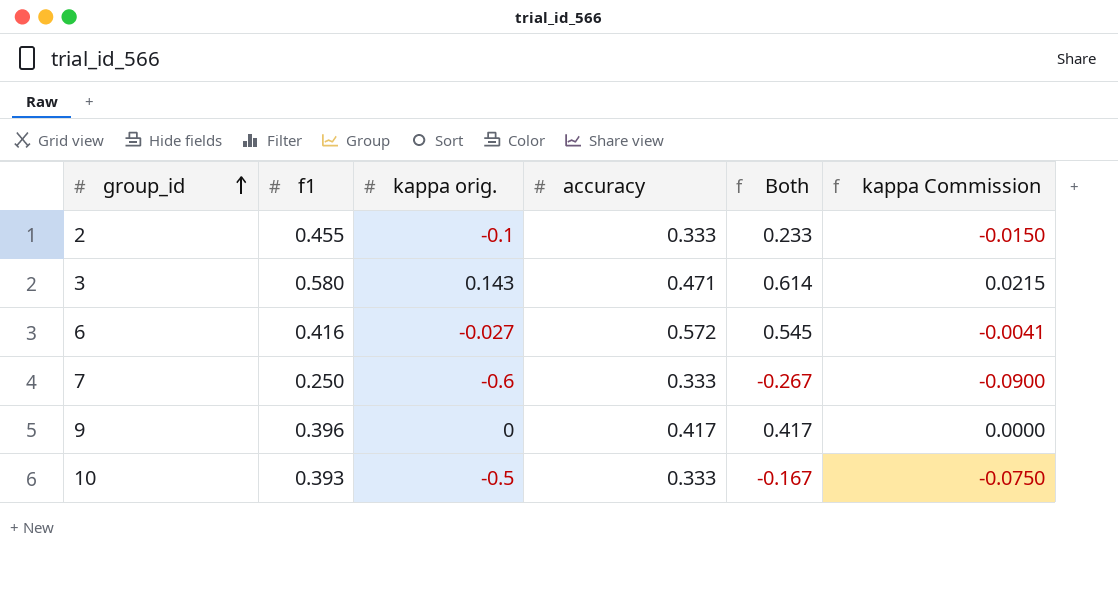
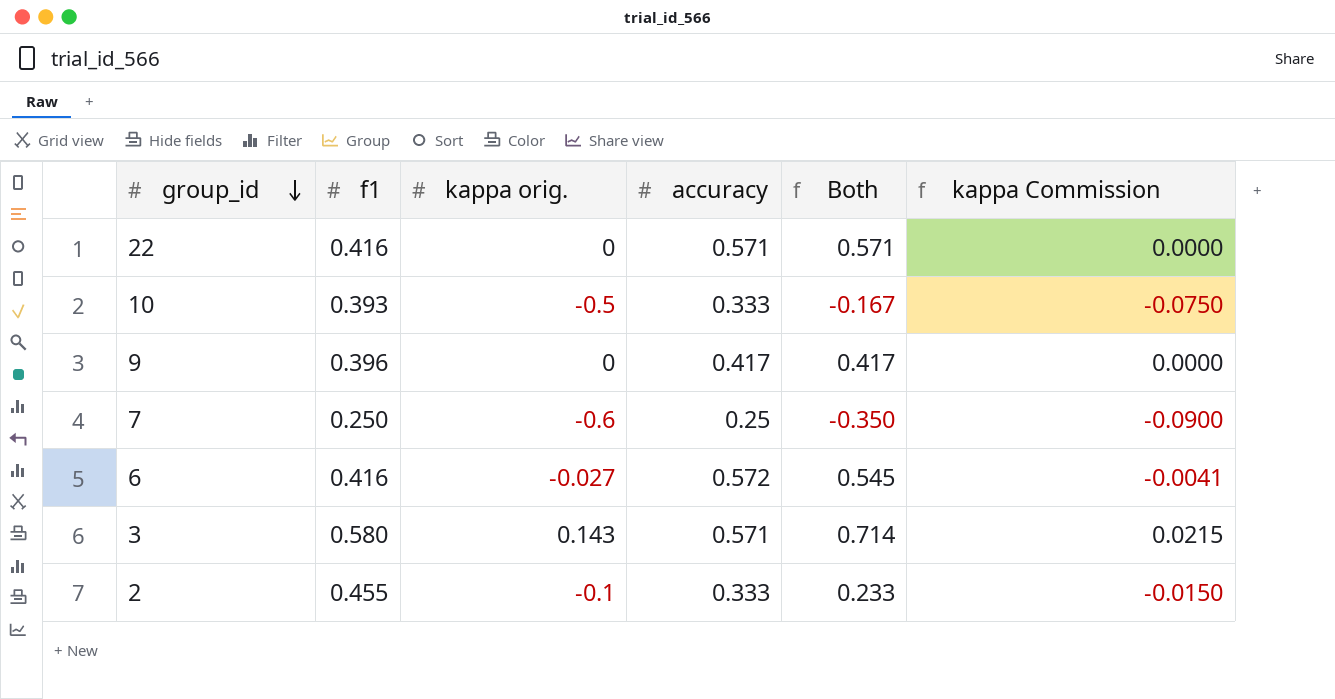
row order: group_id ascending -> group_id descending
row 22: none -> 0.416 | 0 | 0.571 | 0.571 | 0.0000
7 | accuracy: 0.333 -> 0.25
7 | Both: -0.267 -> -0.350
3 | accuracy: 0.471 -> 0.571
3 | Both: 0.614 -> 0.714

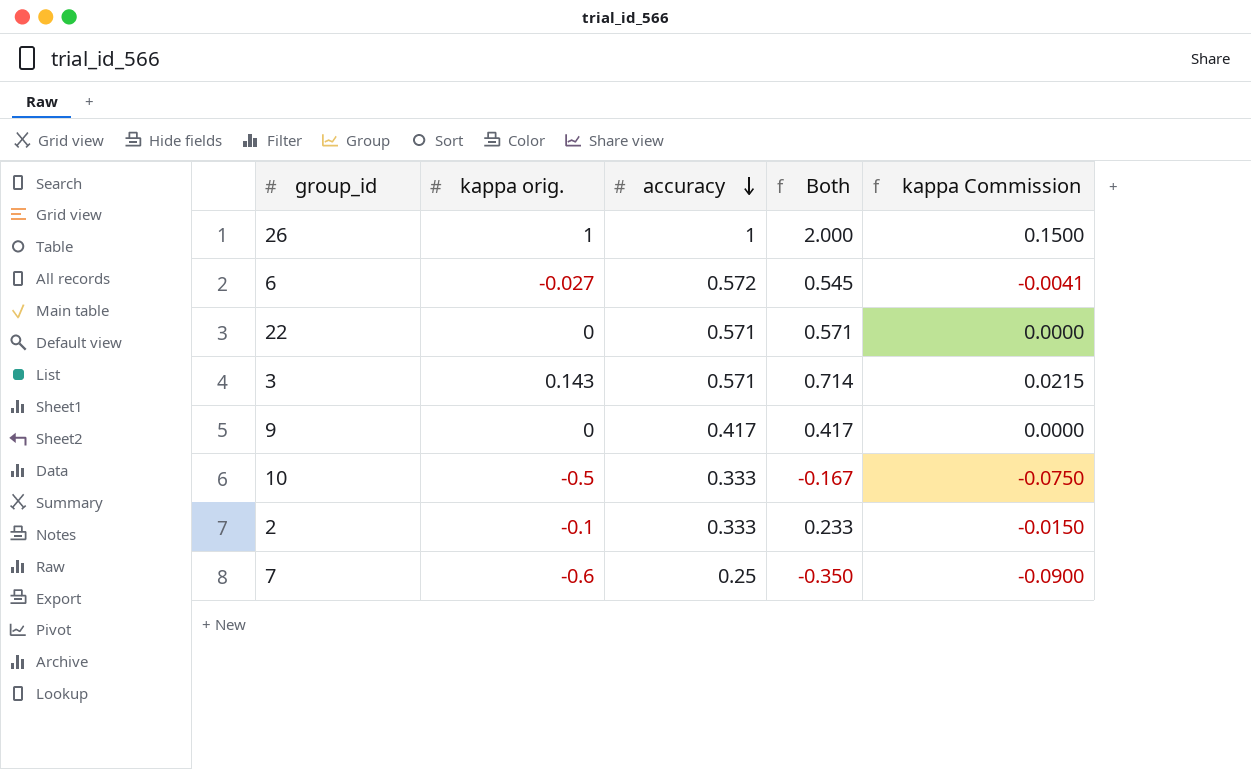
row order: group_id descending -> accuracy descending
column f1 | position: 2 -> none
row 26: none -> 1 | 1 | 2.000 | 0.1500

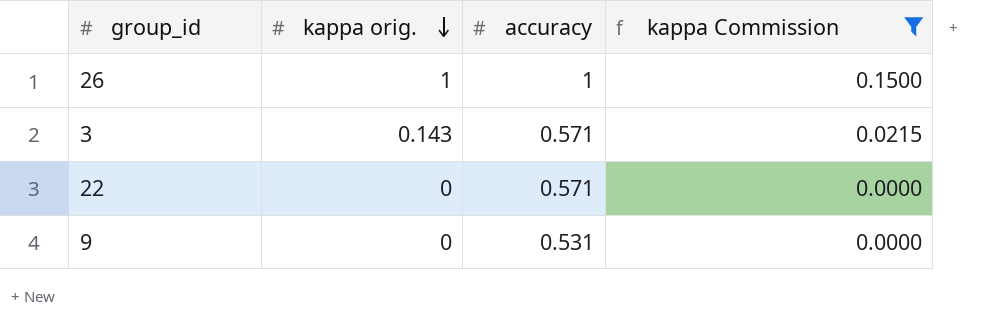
filter: none -> kappa Commission >= 0.0000
row order: accuracy descending -> kappa orig. descending
column Both | formula: [kappa orig.] + [accuracy] -> none
9 | accuracy: 0.417 -> 0.531

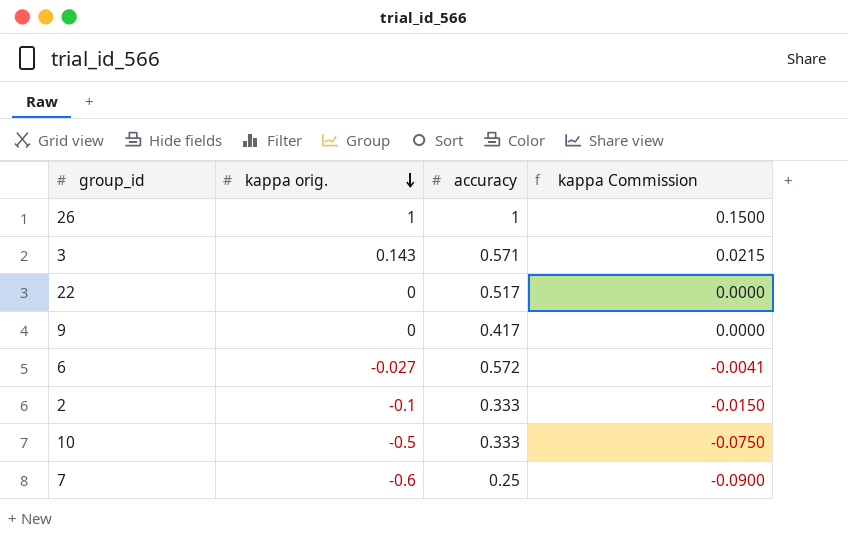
filter: kappa Commission >= 0.0000 -> none
22 | accuracy: 0.571 -> 0.517
9 | accuracy: 0.531 -> 0.417

